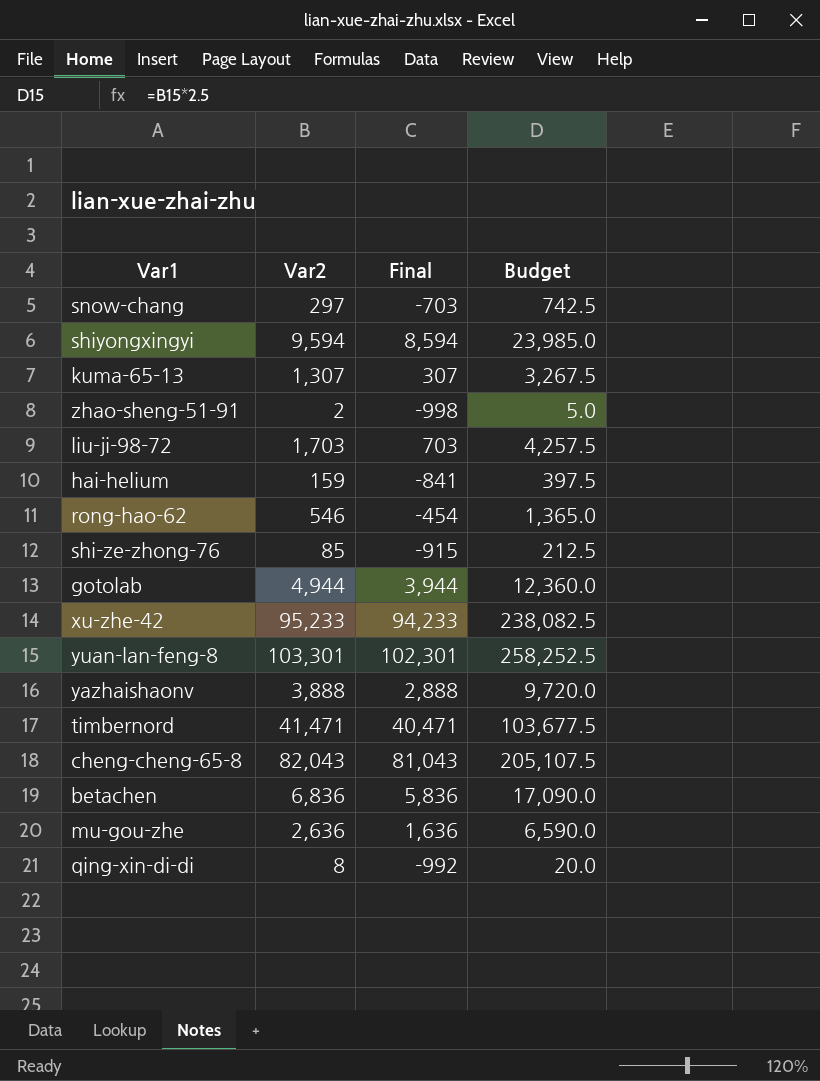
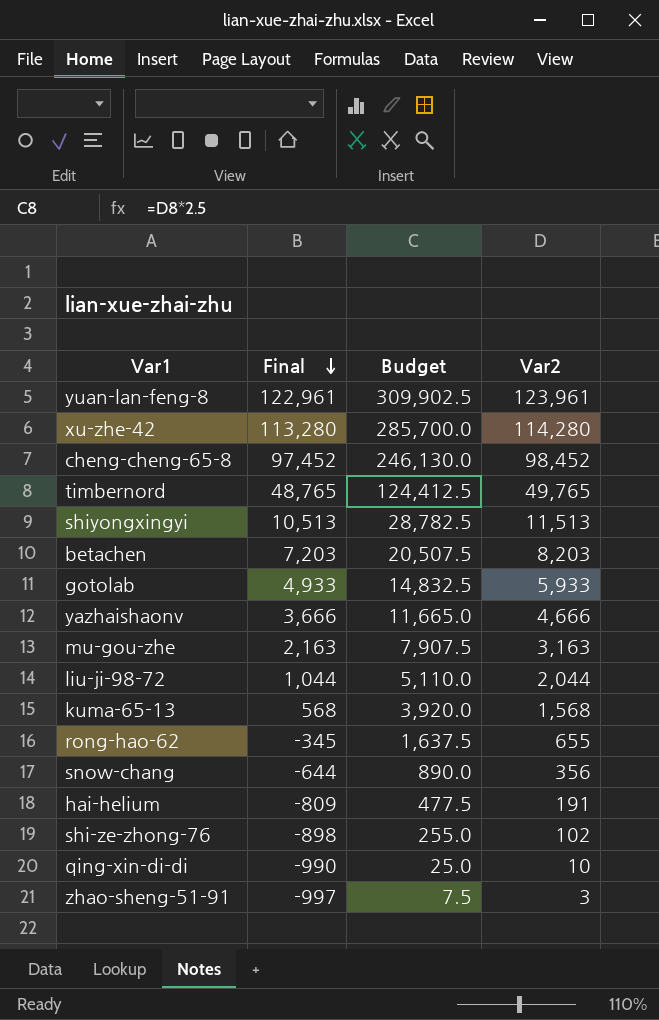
row order: none -> Final descending
column Var2 | position: 2 -> 4
yuan-lan-feng-8 | Final: 102,301 -> 122,961
yuan-lan-feng-8 | Budget: 258,252.5 -> 309,902.5
yuan-lan-feng-8 | Var2: 103,301 -> 123,961
xu-zhe-42 | Final: 94,233 -> 113,280
xu-zhe-42 | Budget: 238,082.5 -> 285,700.0
xu-zhe-42 | Var2: 95,233 -> 114,280
cheng-cheng-65-8 | Final: 81,043 -> 97,452
cheng-cheng-65-8 | Budget: 205,107.5 -> 246,130.0
cheng-cheng-65-8 | Var2: 82,043 -> 98,452
timbernord | Final: 40,471 -> 48,765
timbernord | Budget: 103,677.5 -> 124,412.5
timbernord | Var2: 41,471 -> 49,765
shiyongxingyi | Final: 8,594 -> 10,513
shiyongxingyi | Budget: 23,985.0 -> 28,782.5
shiyongxingyi | Var2: 9,594 -> 11,513
betachen | Final: 5,836 -> 7,203
betachen | Budget: 17,090.0 -> 20,507.5
betachen | Var2: 6,836 -> 8,203
gotolab | Final: 3,944 -> 4,933
gotolab | Budget: 12,360.0 -> 14,832.5
gotolab | Var2: 4,944 -> 5,933
yazhaishaonv | Final: 2,888 -> 3,666
yazhaishaonv | Budget: 9,720.0 -> 11,665.0
yazhaishaonv | Var2: 3,888 -> 4,666
mu-gou-zhe | Final: 1,636 -> 2,163
mu-gou-zhe | Budget: 6,590.0 -> 7,907.5
mu-gou-zhe | Var2: 2,636 -> 3,163
liu-ji-98-72 | Final: 703 -> 1,044
liu-ji-98-72 | Budget: 4,257.5 -> 5,110.0
liu-ji-98-72 | Var2: 1,703 -> 2,044
kuma-65-13 | Final: 307 -> 568
kuma-65-13 | Budget: 3,267.5 -> 3,920.0
kuma-65-13 | Var2: 1,307 -> 1,568
rong-hao-62 | Final: -454 -> -345
rong-hao-62 | Budget: 1,365.0 -> 1,637.5
rong-hao-62 | Var2: 546 -> 655
snow-chang | Final: -703 -> -644
snow-chang | Budget: 742.5 -> 890.0
snow-chang | Var2: 297 -> 356
hai-helium | Final: -841 -> -809
hai-helium | Budget: 397.5 -> 477.5
hai-helium | Var2: 159 -> 191
shi-ze-zhong-76 | Final: -915 -> -898
shi-ze-zhong-76 | Budget: 212.5 -> 255.0
shi-ze-zhong-76 | Var2: 85 -> 102
qing-xin-di-di | Final: -992 -> -990
qing-xin-di-di | Budget: 20.0 -> 25.0
qing-xin-di-di | Var2: 8 -> 10
zhao-sheng-51-91 | Final: -998 -> -997
zhao-sheng-51-91 | Budget: 5.0 -> 7.5
zhao-sheng-51-91 | Var2: 2 -> 3

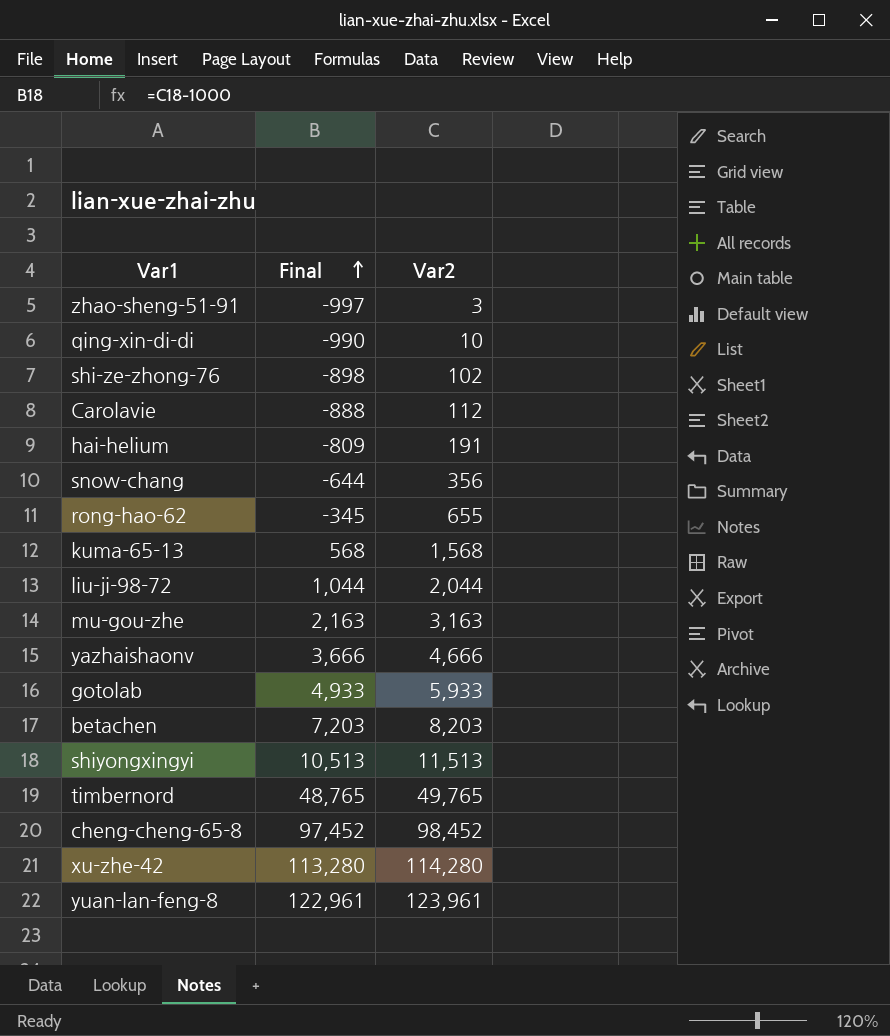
row order: Final descending -> Final ascending
column Budget | formula: [Var2] * 2.5 -> none
row Carolavie: none -> -888 | 112

